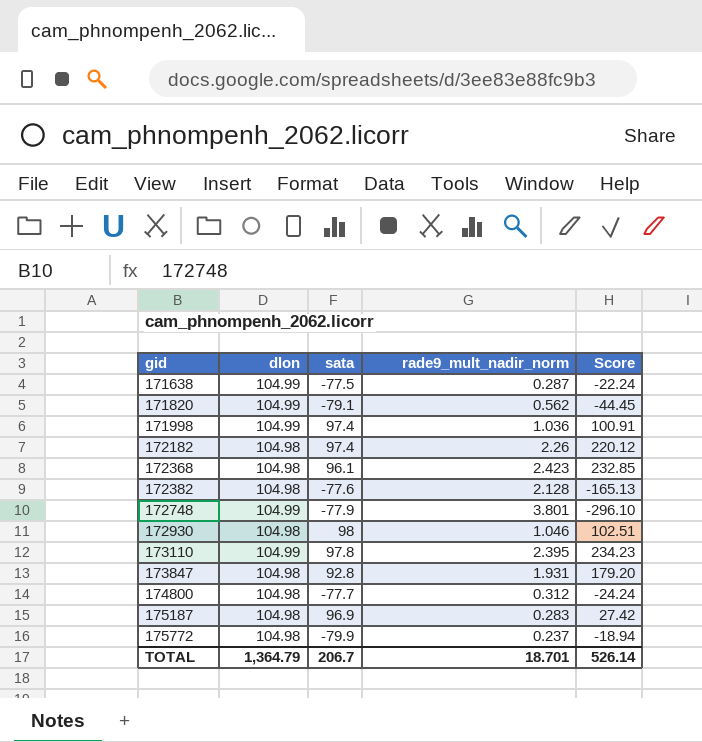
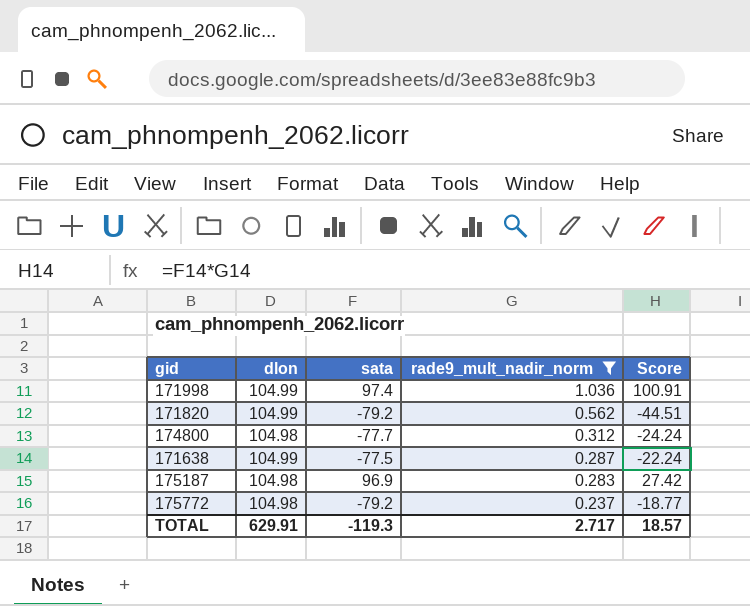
filter: none -> rade9_mult_nadir_norm <= 1.036
row order: gid ascending -> rade9_mult_nadir_norm descending
171820 | sata: -79.1 -> -79.2
171820 | Score: -44.45 -> -44.51
175772 | sata: -79.9 -> -79.2
175772 | Score: -18.94 -> -18.77
TOTAL | dlon: 1,364.79 -> 629.91
TOTAL | sata: 206.7 -> -119.3
TOTAL | rade9_mult_nadir_norm: 18.701 -> 2.717
TOTAL | Score: 526.14 -> 18.57

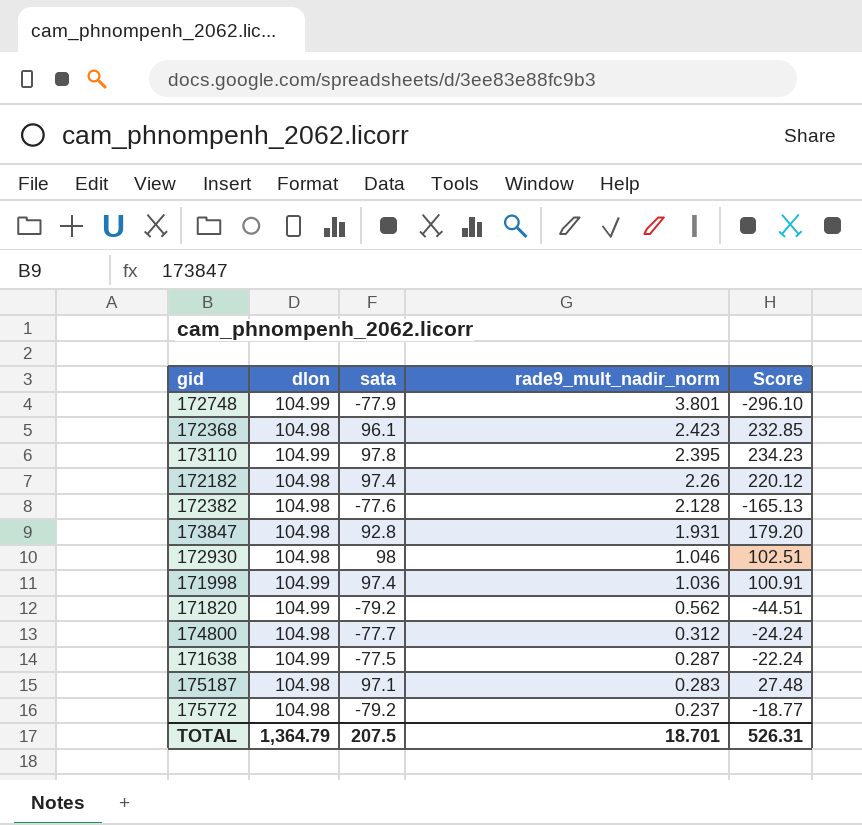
filter: rade9_mult_nadir_norm <= 1.036 -> none
175187 | sata: 96.9 -> 97.1
175187 | Score: 27.42 -> 27.48
TOTAL | dlon: 629.91 -> 1,364.79
TOTAL | sata: -119.3 -> 207.5
TOTAL | rade9_mult_nadir_norm: 2.717 -> 18.701
TOTAL | Score: 18.57 -> 526.31

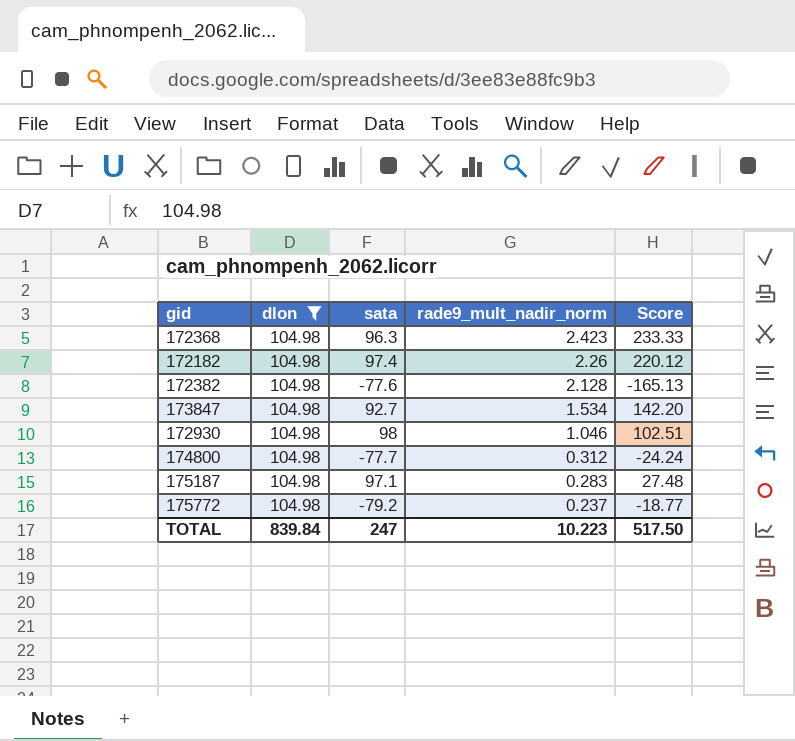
filter: none -> dlon = 104.98
172368 | sata: 96.1 -> 96.3
172368 | Score: 232.85 -> 233.33
173847 | sata: 92.8 -> 92.7
173847 | rade9_mult_nadir_norm: 1.931 -> 1.534
173847 | Score: 179.20 -> 142.20
TOTAL | dlon: 1,364.79 -> 839.84
TOTAL | sata: 207.5 -> 247
TOTAL | rade9_mult_nadir_norm: 18.701 -> 10.223
TOTAL | Score: 526.31 -> 517.50

